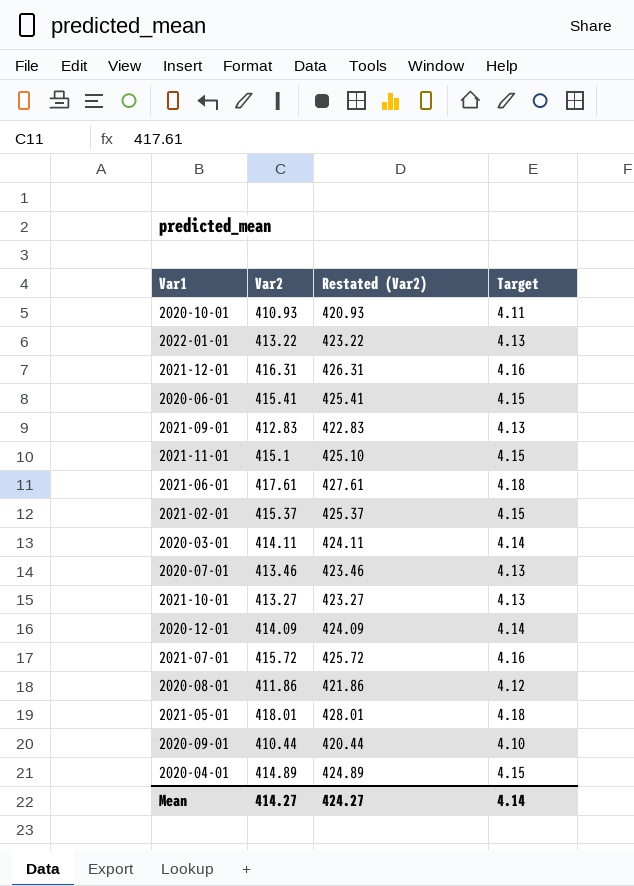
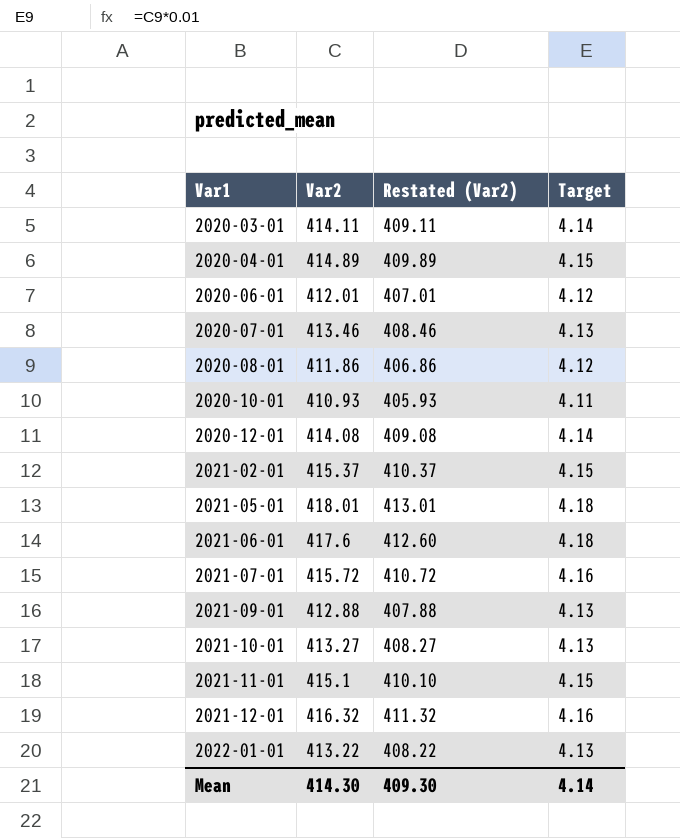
row order: none -> Var1 ascending
column Restated (Var2) | formula: [Var2] + 10 -> [Var2] - 5
row 2020-09-01: 410.44 | 420.44 | 4.10 -> none
2020-06-01 | Var2: 415.41 -> 412.01
2020-06-01 | Target: 4.15 -> 4.12
2020-12-01 | Var2: 414.09 -> 414.08
2021-06-01 | Var2: 417.61 -> 417.6
2021-09-01 | Var2: 412.83 -> 412.88
2021-12-01 | Var2: 416.31 -> 416.32
Mean | Var2: 414.27 -> 414.30
Mean | Restated (Var2): 424.27 -> 409.30

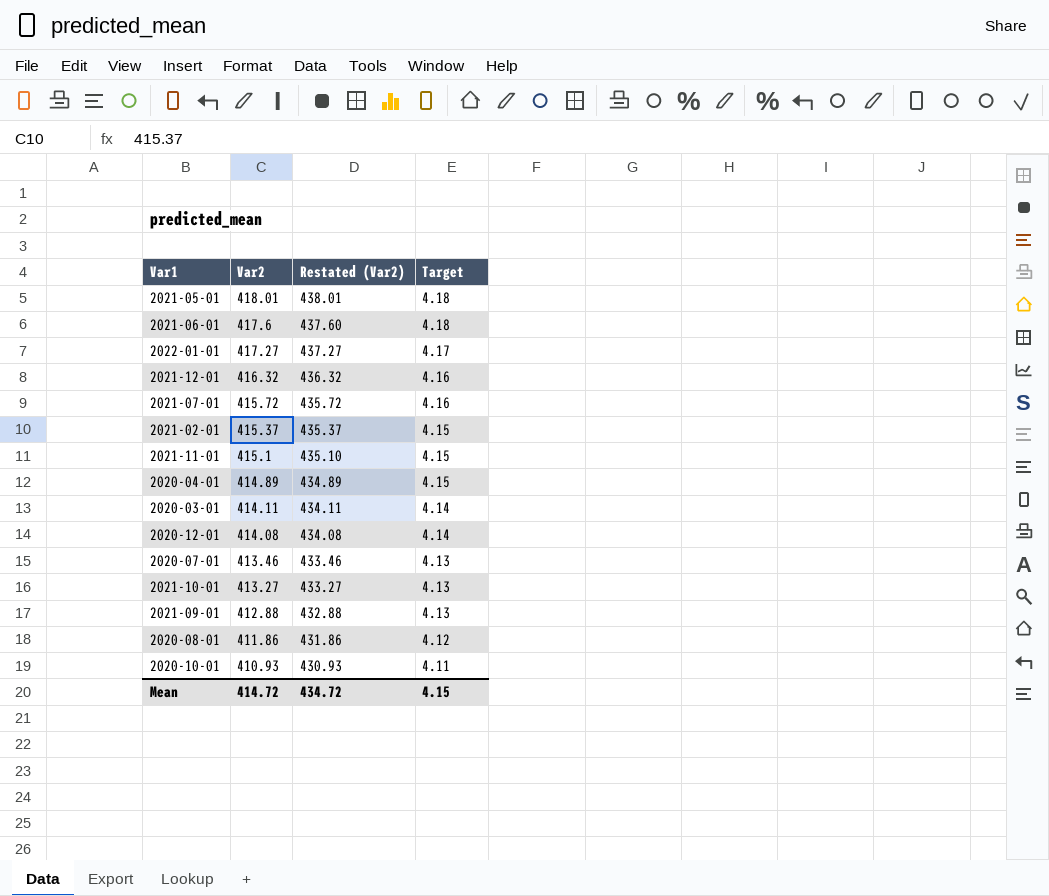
row order: Var1 ascending -> Var2 descending
column Restated (Var2) | formula: [Var2] - 5 -> [Var2] + 20
row 2020-06-01: 412.01 | 407.01 | 4.12 -> none
2022-01-01 | Var2: 413.22 -> 417.27
2022-01-01 | Target: 4.13 -> 4.17
Mean | Var2: 414.30 -> 414.72
Mean | Restated (Var2): 409.30 -> 434.72
Mean | Target: 4.14 -> 4.15

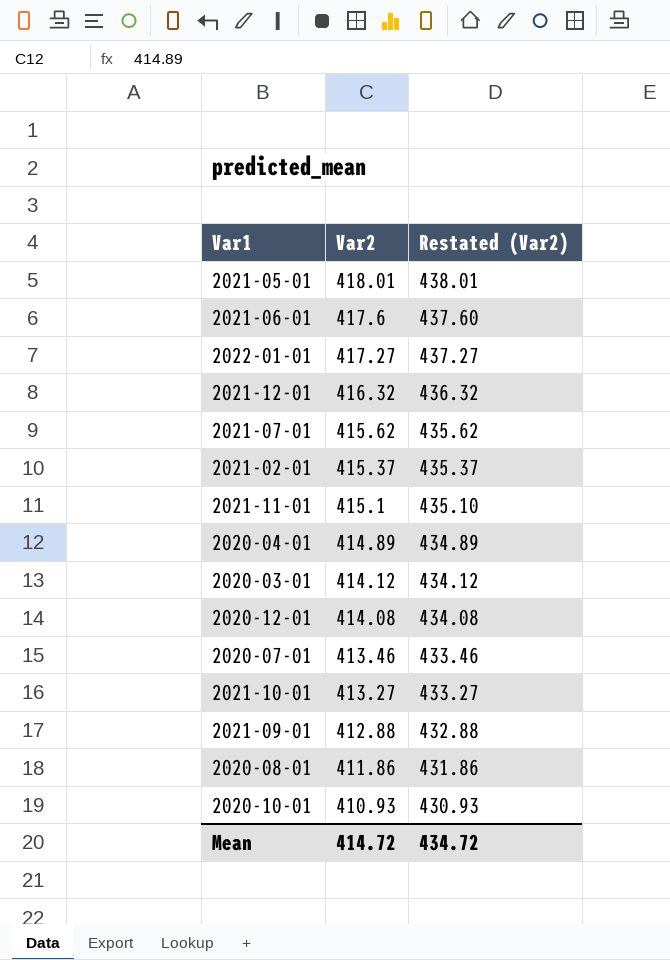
column Target | formula: [Var2] * 0.01 -> none
2021-07-01 | Var2: 415.72 -> 415.62
2021-07-01 | Restated (Var2): 435.72 -> 435.62
2020-03-01 | Var2: 414.11 -> 414.12
2020-03-01 | Restated (Var2): 434.11 -> 434.12

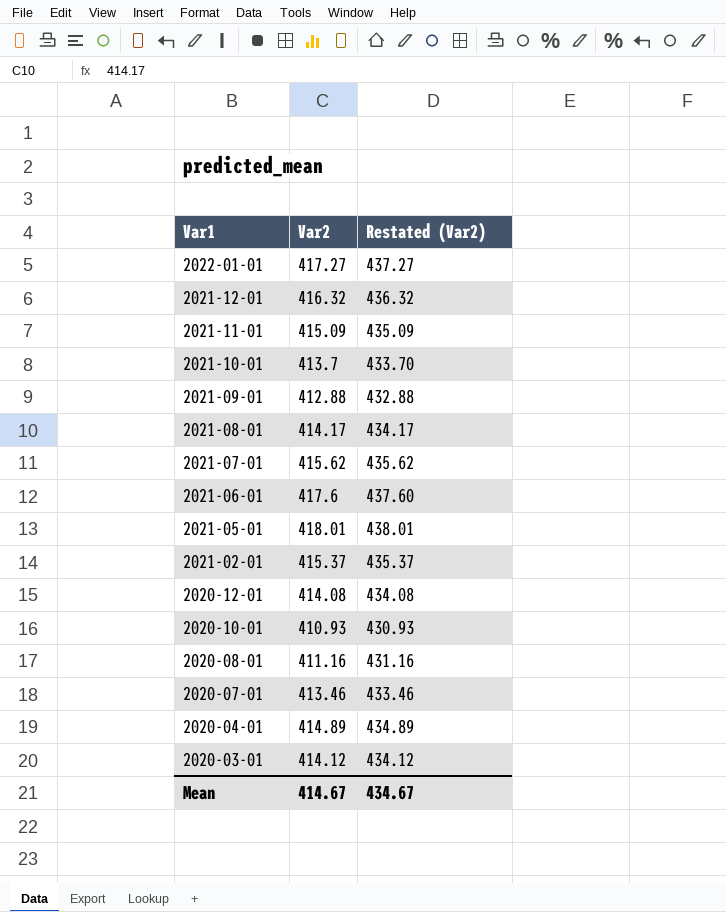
row order: Var2 descending -> Var1 descending
2021-11-01 | Var2: 415.1 -> 415.09
2021-11-01 | Restated (Var2): 435.10 -> 435.09
2021-10-01 | Var2: 413.27 -> 413.7
2021-10-01 | Restated (Var2): 433.27 -> 433.70
row 2021-08-01: none -> 414.17 | 434.17
2020-08-01 | Var2: 411.86 -> 411.16
2020-08-01 | Restated (Var2): 431.86 -> 431.16
Mean | Var2: 414.72 -> 414.67
Mean | Restated (Var2): 434.72 -> 434.67

